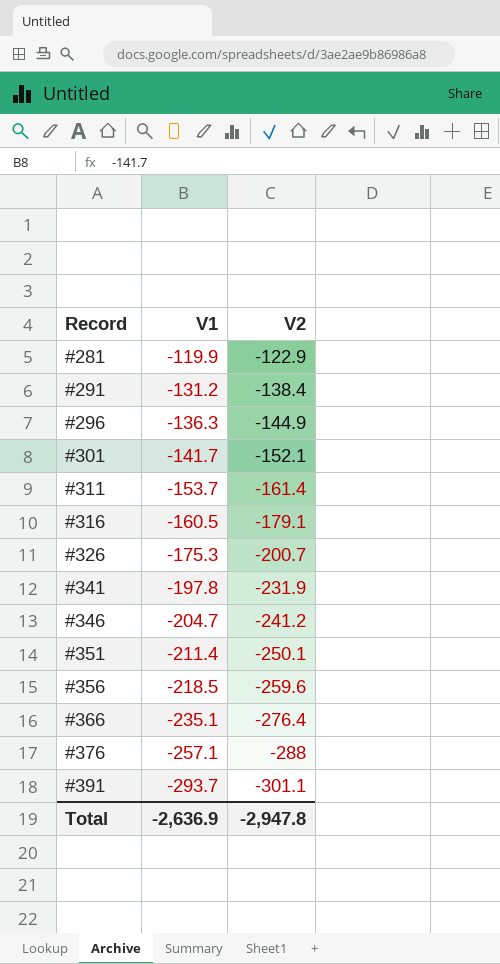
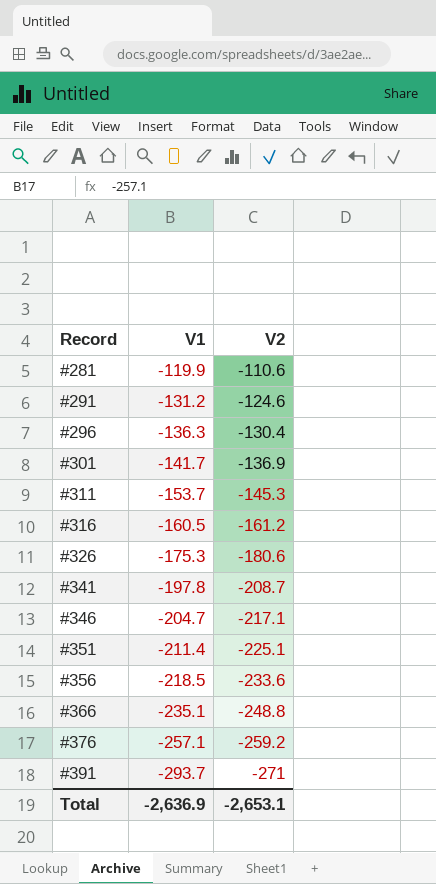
#281 | V2: -122.9 -> -110.6
#291 | V2: -138.4 -> -124.6
#296 | V2: -144.9 -> -130.4
#301 | V2: -152.1 -> -136.9
#311 | V2: -161.4 -> -145.3
#316 | V2: -179.1 -> -161.2
#326 | V2: -200.7 -> -180.6
#341 | V2: -231.9 -> -208.7
#346 | V2: -241.2 -> -217.1
#351 | V2: -250.1 -> -225.1
#356 | V2: -259.6 -> -233.6
#366 | V2: -276.4 -> -248.8
#376 | V2: -288 -> -259.2
#391 | V2: -301.1 -> -271
Total | V2: -2,947.8 -> -2,653.1

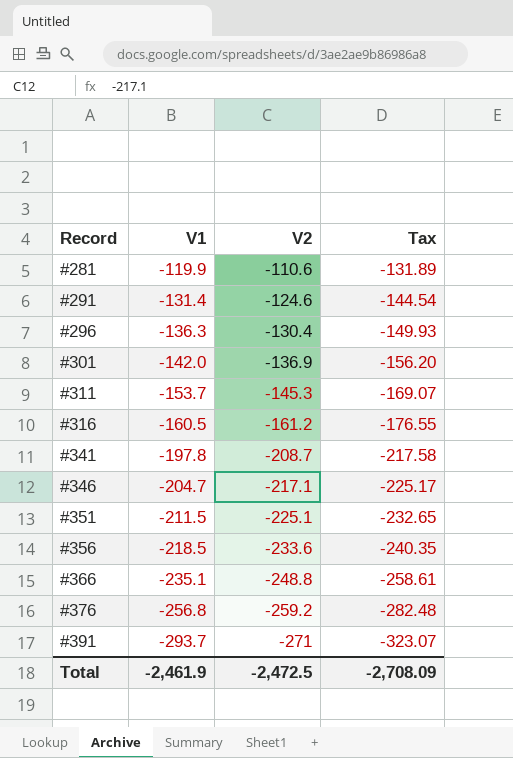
column Tax | formula: none -> [V1] * 1.1
row #326: -175.3 | -180.6 -> none
#291 | V1: -131.2 -> -131.4
#301 | V1: -141.7 -> -142.0
#351 | V1: -211.4 -> -211.5
#376 | V1: -257.1 -> -256.8
Total | V1: -2,636.9 -> -2,461.9
Total | V2: -2,653.1 -> -2,472.5

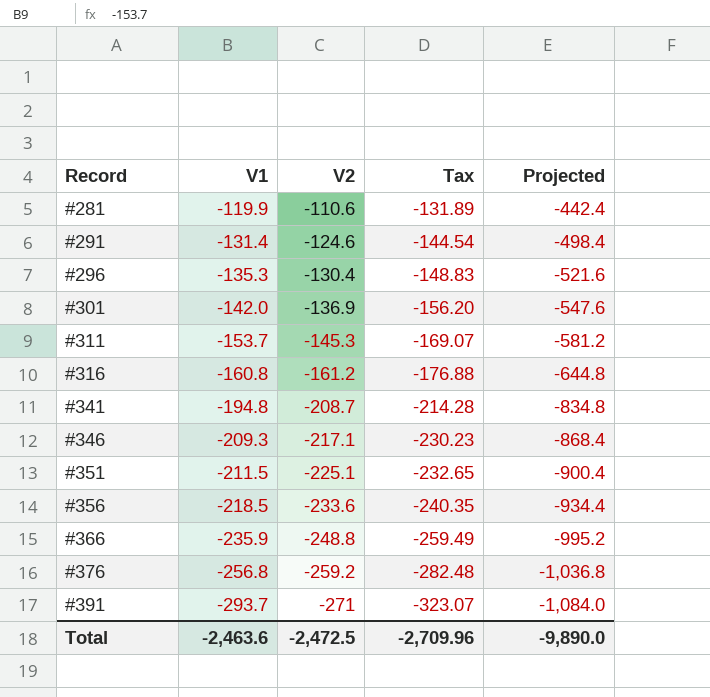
column Projected | formula: none -> [V2] * 4
#296 | V1: -136.3 -> -135.3
#296 | Tax: -149.93 -> -148.83
#316 | V1: -160.5 -> -160.8
#316 | Tax: -176.55 -> -176.88
#341 | V1: -197.8 -> -194.8
#341 | Tax: -217.58 -> -214.28
#346 | V1: -204.7 -> -209.3
#346 | Tax: -225.17 -> -230.23
#366 | V1: -235.1 -> -235.9
#366 | Tax: -258.61 -> -259.49
Total | V1: -2,461.9 -> -2,463.6
Total | Tax: -2,708.09 -> -2,709.96

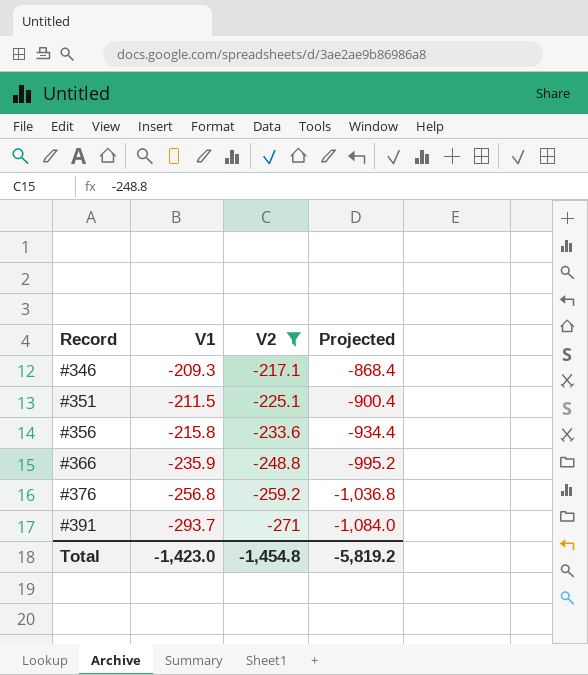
filter: none -> V2 <= -217.1
column Tax | formula: [V1] * 1.1 -> none
#356 | V1: -218.5 -> -215.8
Total | V1: -2,463.6 -> -1,423.0
Total | V2: -2,472.5 -> -1,454.8
Total | Projected: -9,890.0 -> -5,819.2

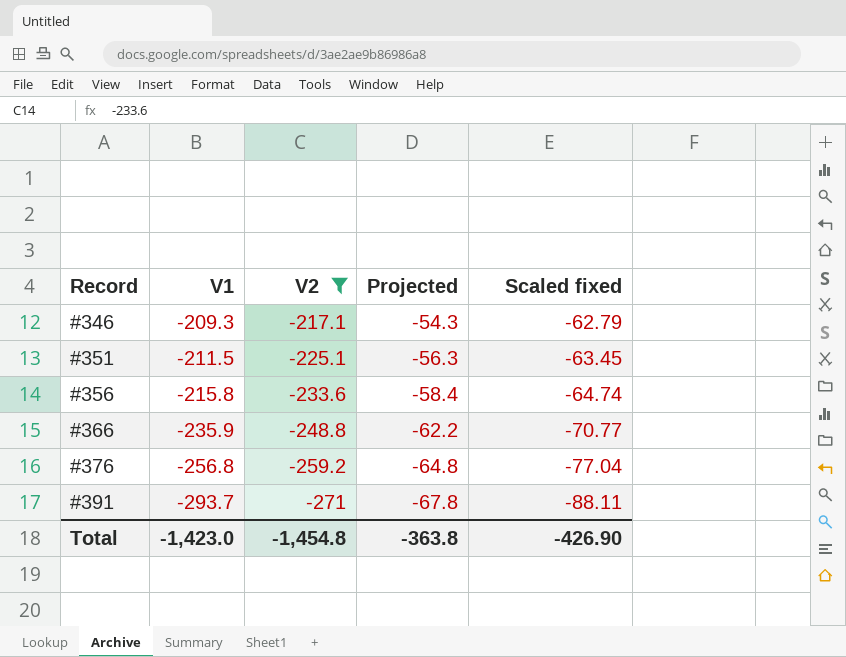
column Projected | formula: [V2] * 4 -> [V2] * 0.25
column Scaled fixed | formula: none -> [V1] * 0.3
Total | Projected: -5,819.2 -> -363.8

